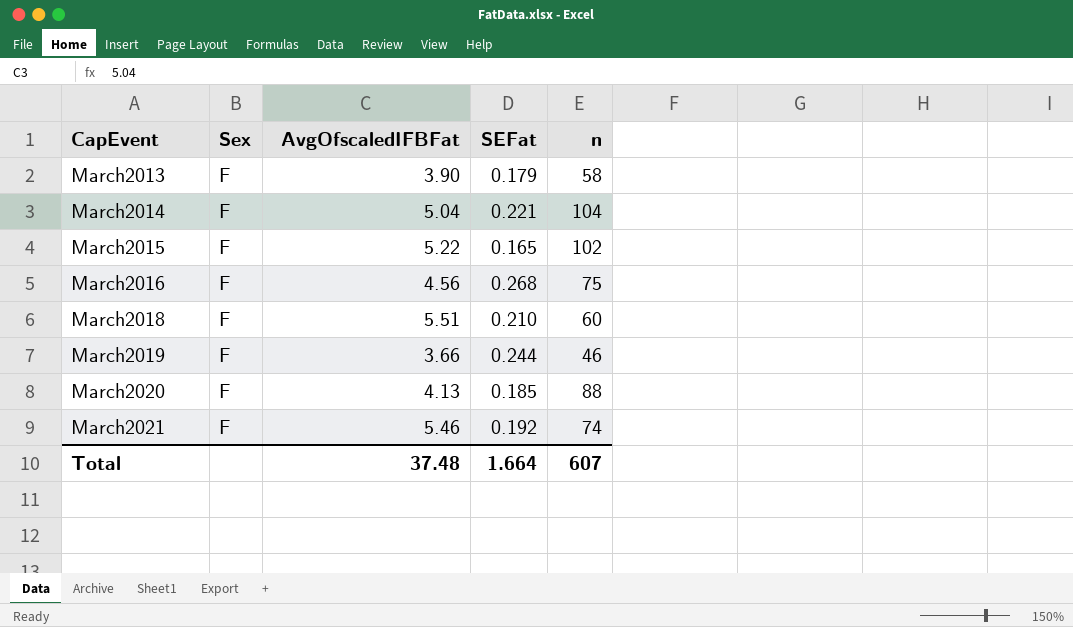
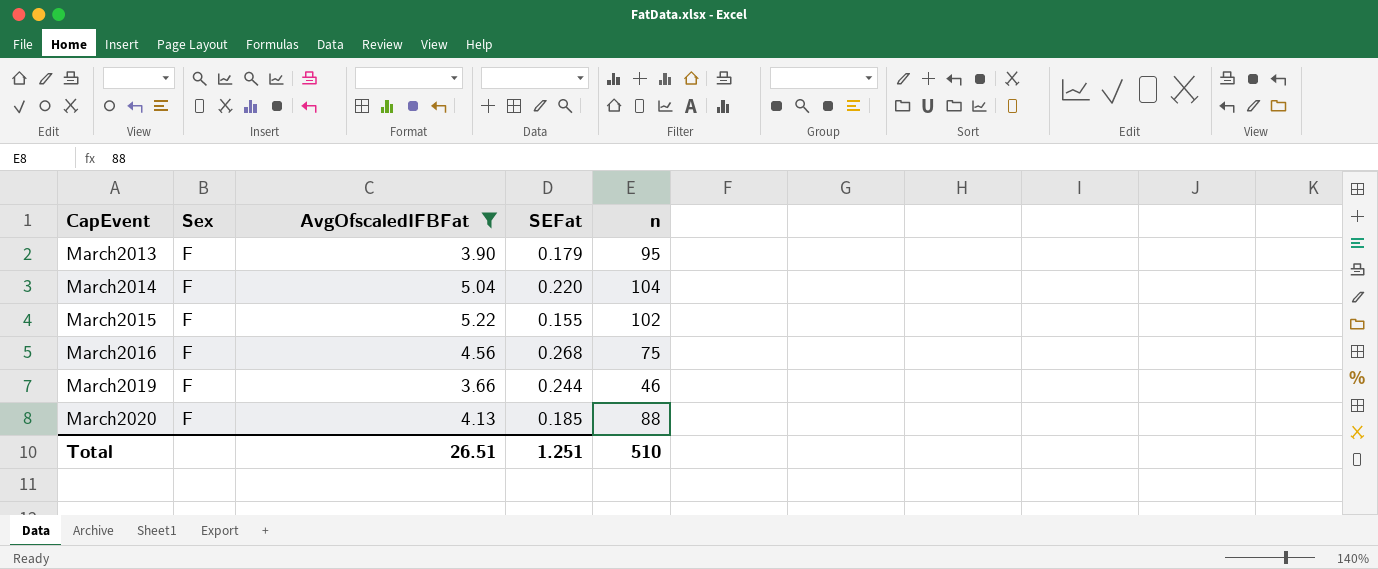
filter: none -> AvgOfscaledIFBFat <= 5.22
March2013 | n: 58 -> 95
March2014 | SEFat: 0.221 -> 0.220
March2015 | SEFat: 0.165 -> 0.155
Total | AvgOfscaledIFBFat: 37.48 -> 26.51
Total | SEFat: 1.664 -> 1.251
Total | n: 607 -> 510

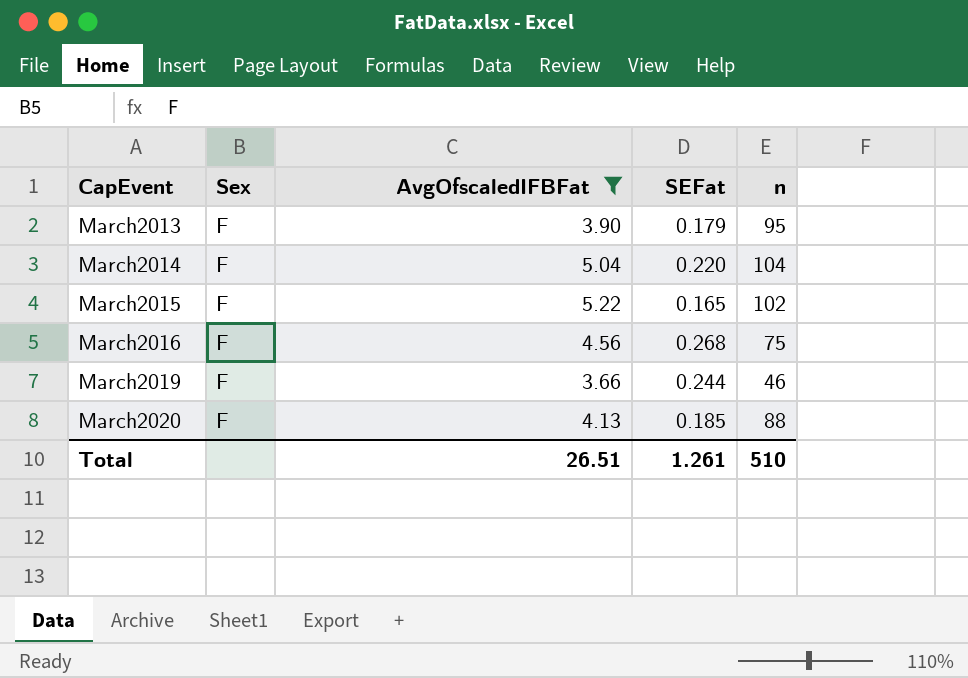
March2015 | SEFat: 0.155 -> 0.165
Total | SEFat: 1.251 -> 1.261

